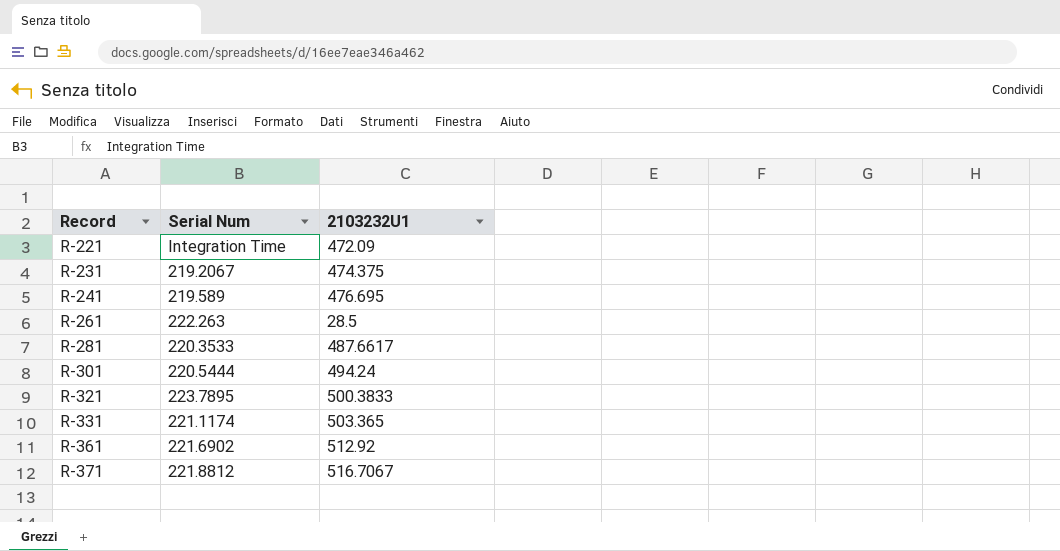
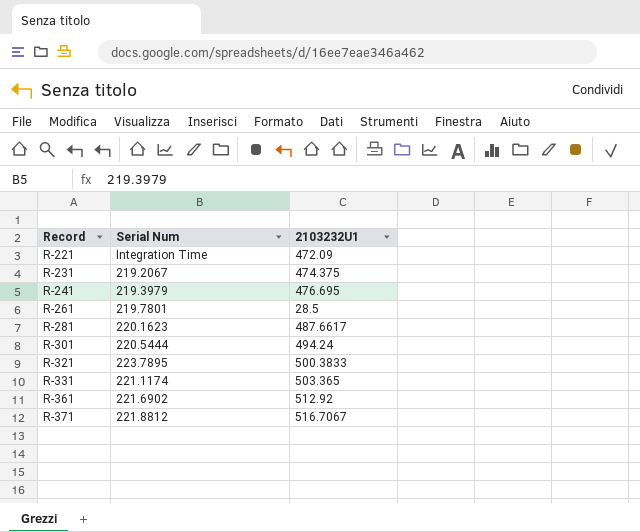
R-241 | Serial Num: 219.589 -> 219.3979
R-261 | Serial Num: 222.263 -> 219.7801
R-281 | Serial Num: 220.3533 -> 220.1623

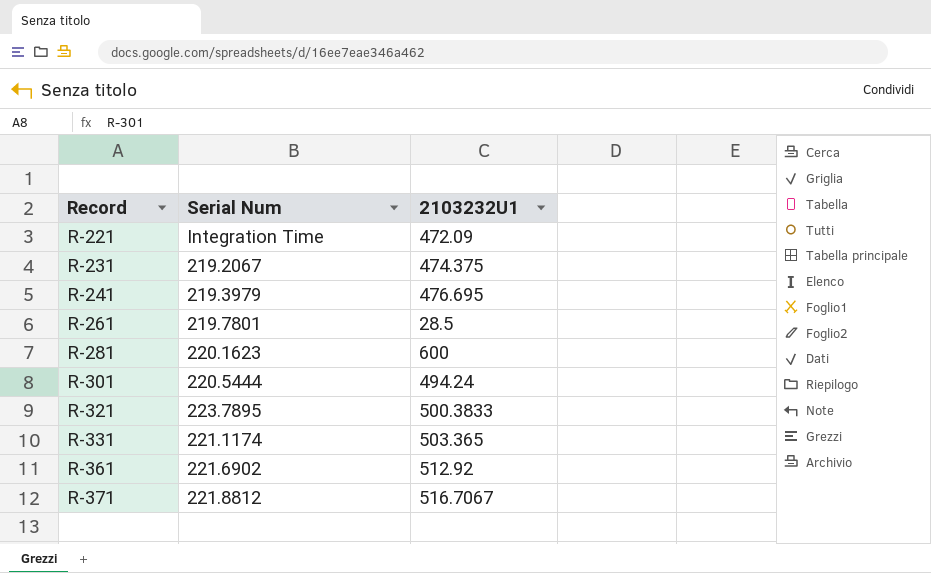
R-281 | 2103232U1: 487.6617 -> 600

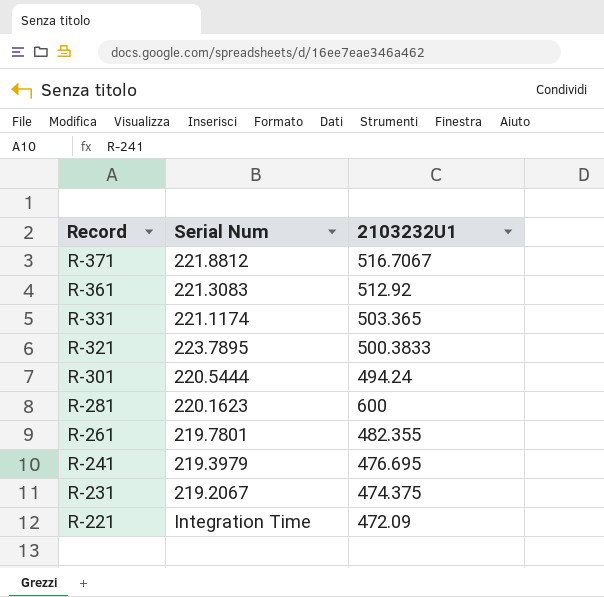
row order: Record ascending -> Record descending
R-361 | Serial Num: 221.6902 -> 221.3083
R-261 | 2103232U1: 28.5 -> 482.355

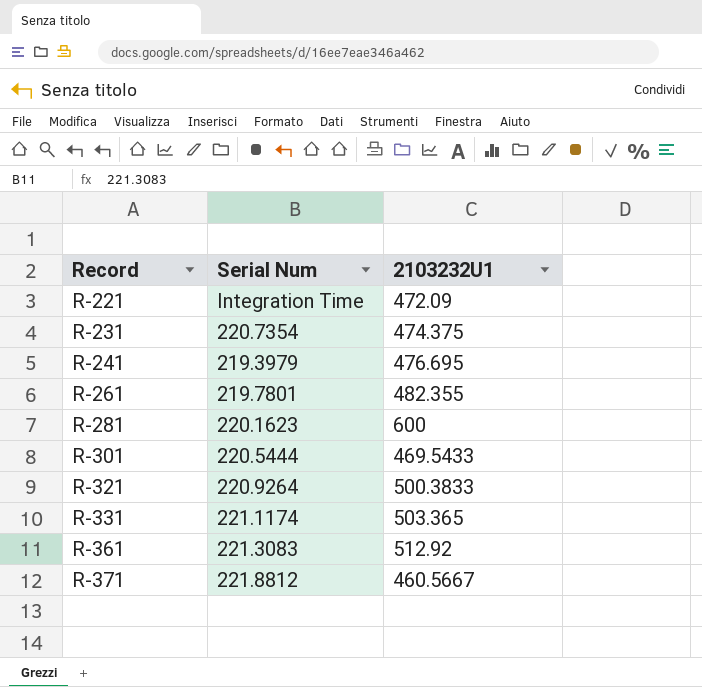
row order: Record descending -> Record ascending
R-231 | Serial Num: 219.2067 -> 220.7354
R-301 | 2103232U1: 494.24 -> 469.5433
R-321 | Serial Num: 223.7895 -> 220.9264
R-371 | 2103232U1: 516.7067 -> 460.5667

